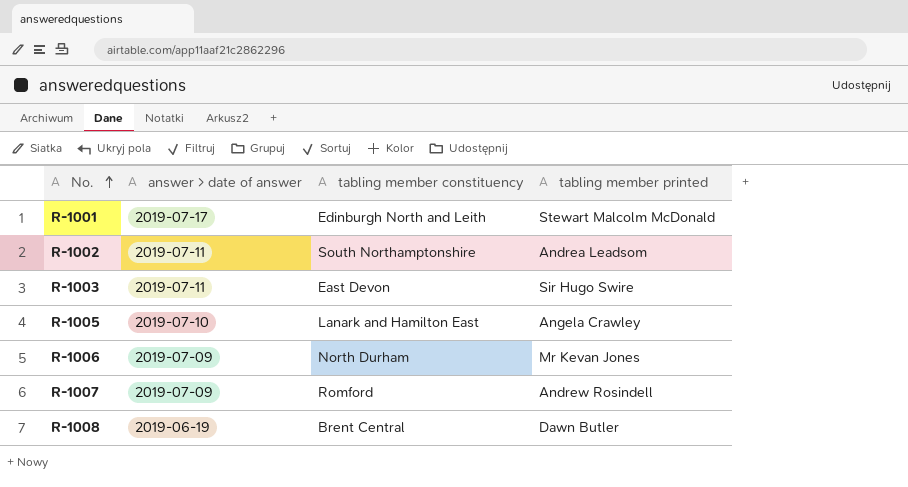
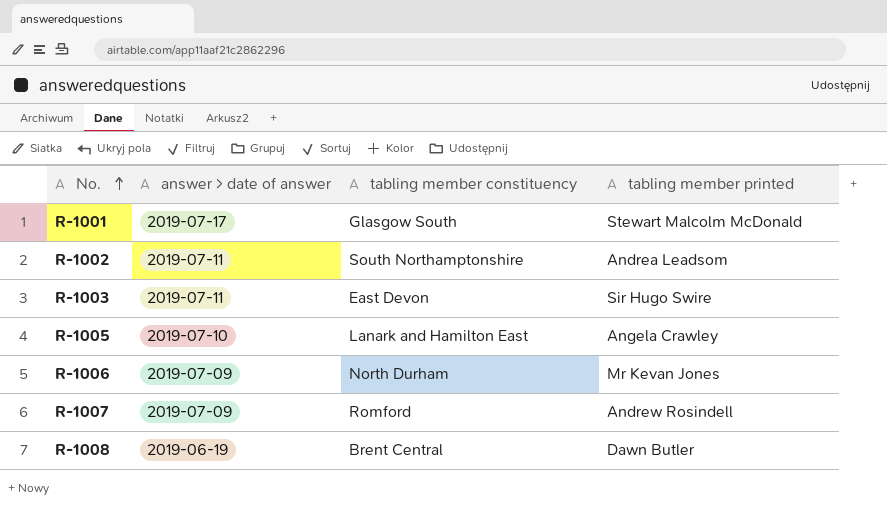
R-1001 | tabling member constituency: Edinburgh North and Leith -> Glasgow South

